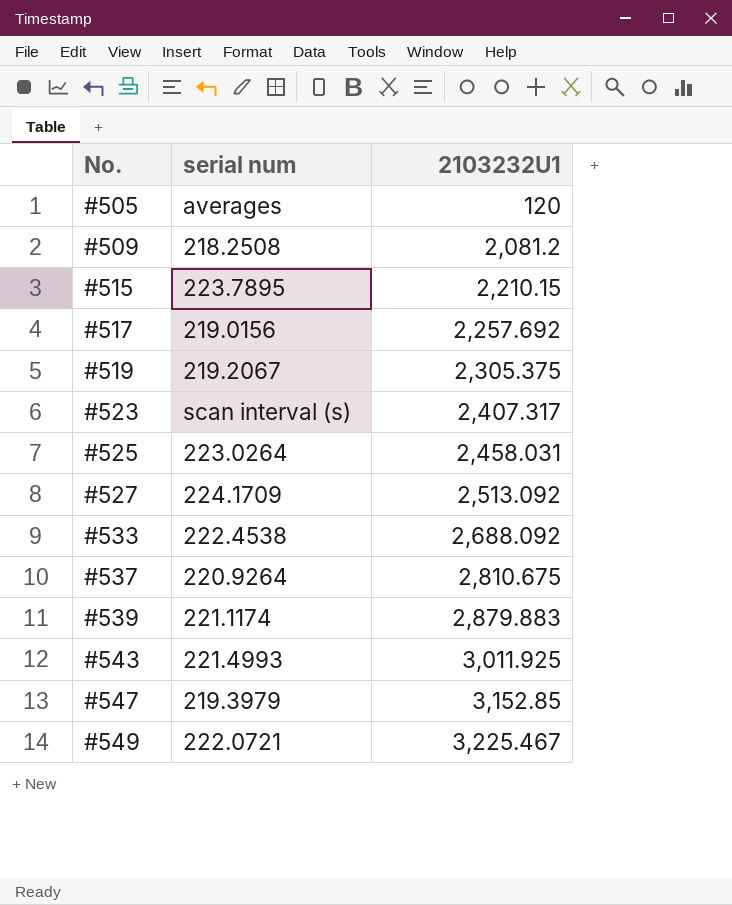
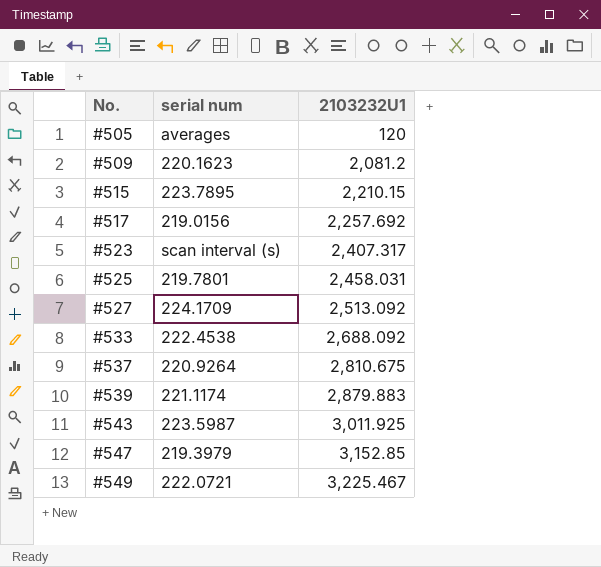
row #519: 219.2067 | 2,305.375 -> none
#509 | serial num: 218.2508 -> 220.1623
#525 | serial num: 223.0264 -> 219.7801
#543 | serial num: 221.4993 -> 223.5987

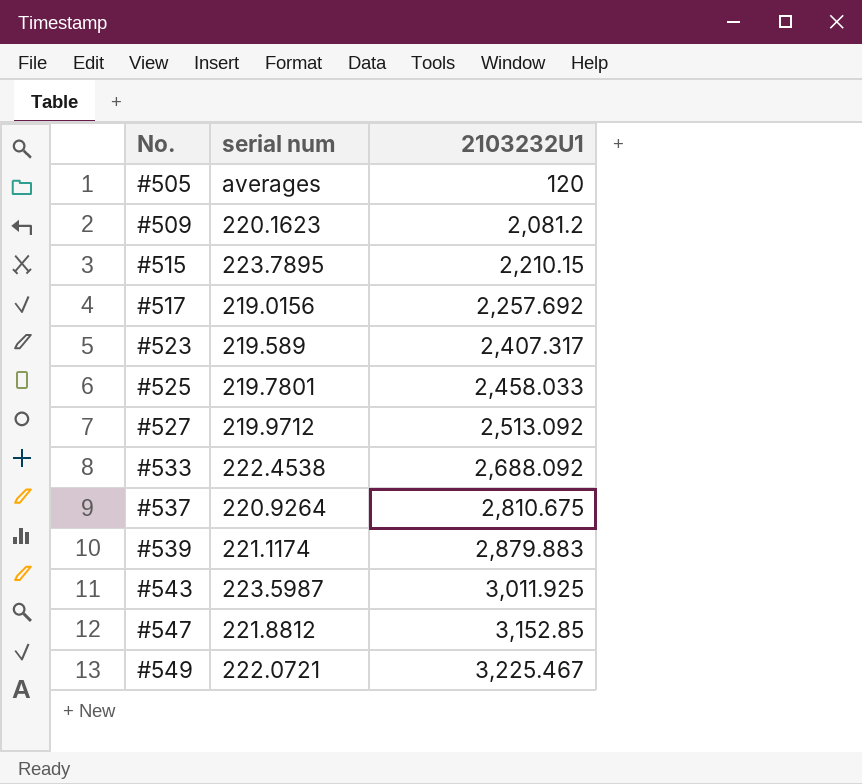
#523 | serial num: scan interval (s) -> 219.589
#525 | 2103232U1: 2,458.031 -> 2,458.033
#527 | serial num: 224.1709 -> 219.9712
#547 | serial num: 219.3979 -> 221.8812

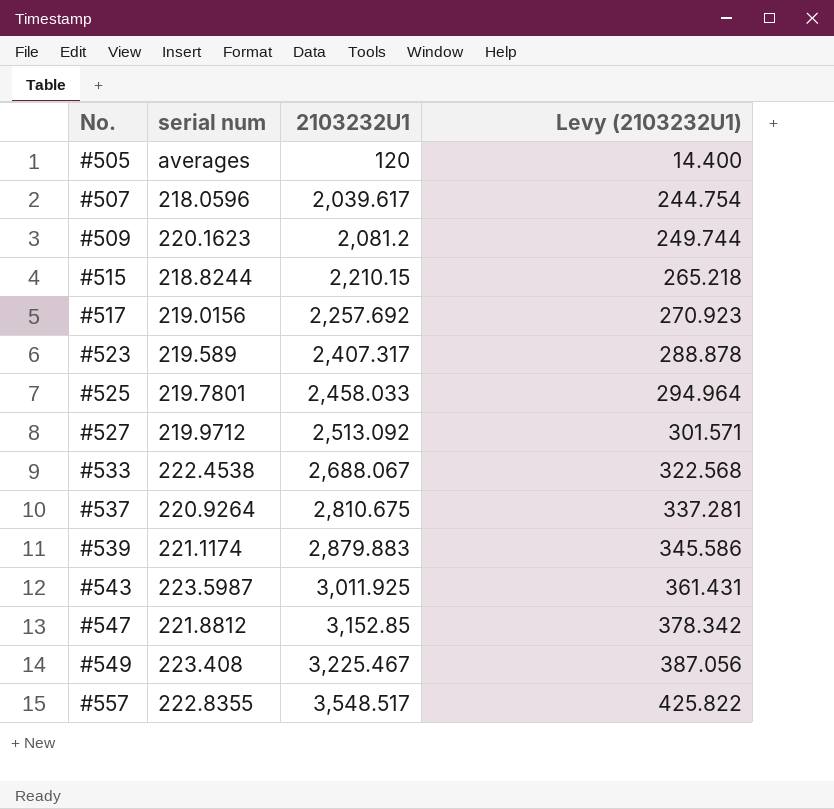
column Levy (2103232U1) | formula: none -> [2103232U1] * 0.12
row #507: none -> 218.0596 | 2,039.617 | 244.754
#515 | serial num: 223.7895 -> 218.8244
#533 | 2103232U1: 2,688.092 -> 2,688.067
#549 | serial num: 222.0721 -> 223.408
row #557: none -> 222.8355 | 3,548.517 | 425.822

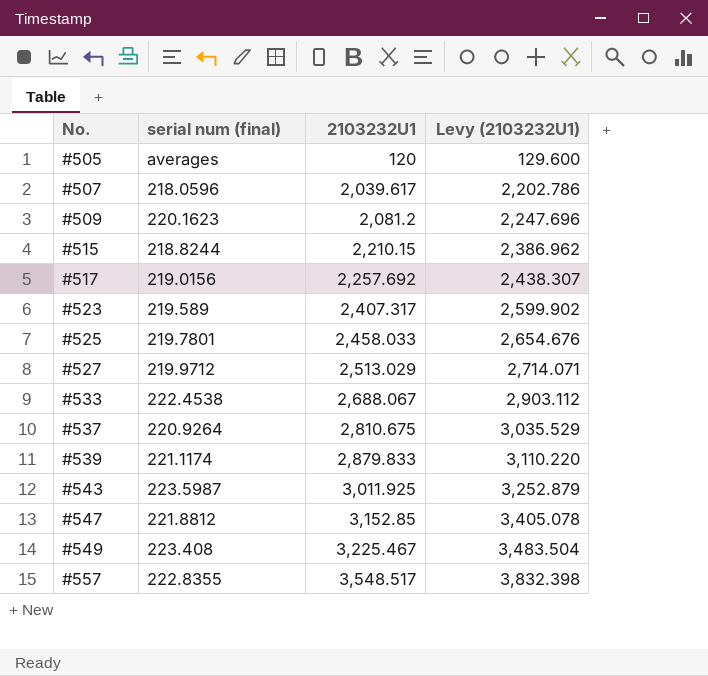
column name: serial num -> serial num (final)
column Levy (2103232U1) | formula: [2103232U1] * 0.12 -> [2103232U1] * 1.08
#527 | 2103232U1: 2,513.092 -> 2,513.029
#539 | 2103232U1: 2,879.883 -> 2,879.833

